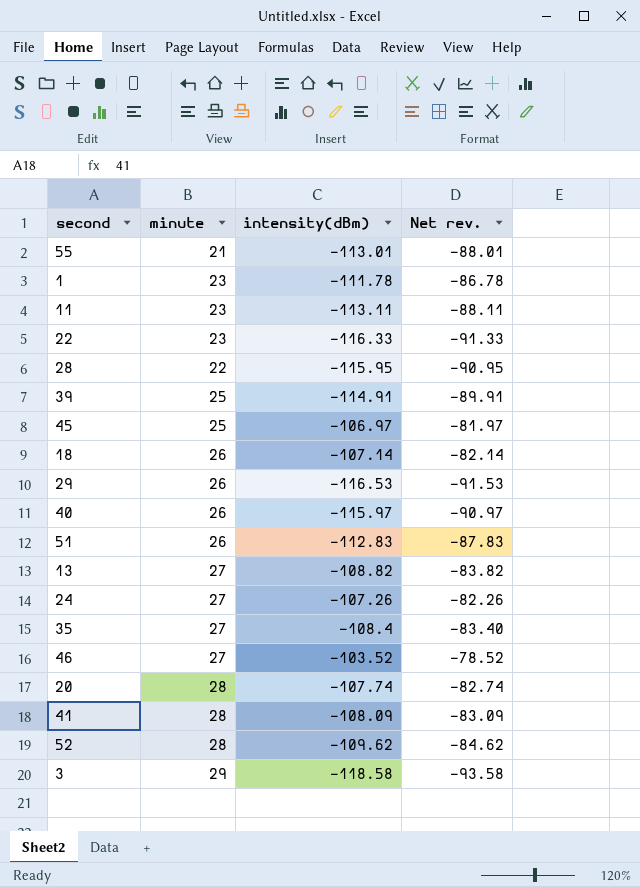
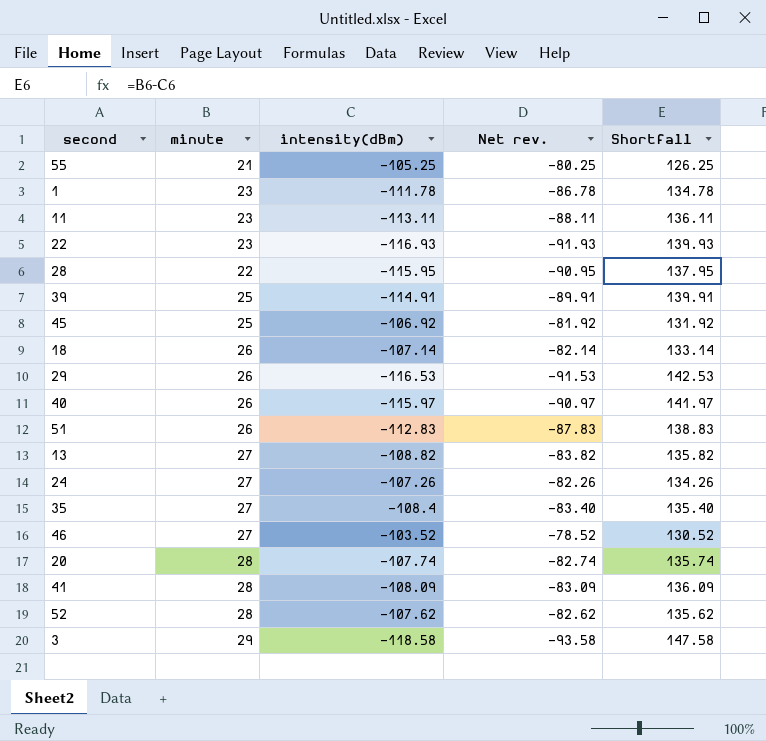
column Shortfall | formula: none -> [minute] - [intensity(dBm)]
55 | intensity(dBm): -113.01 -> -105.25
55 | Net rev.: -88.01 -> -80.25
22 | intensity(dBm): -116.33 -> -116.93
22 | Net rev.: -91.33 -> -91.93
45 | intensity(dBm): -106.97 -> -106.92
45 | Net rev.: -81.97 -> -81.92
52 | intensity(dBm): -109.62 -> -107.62
52 | Net rev.: -84.62 -> -82.62

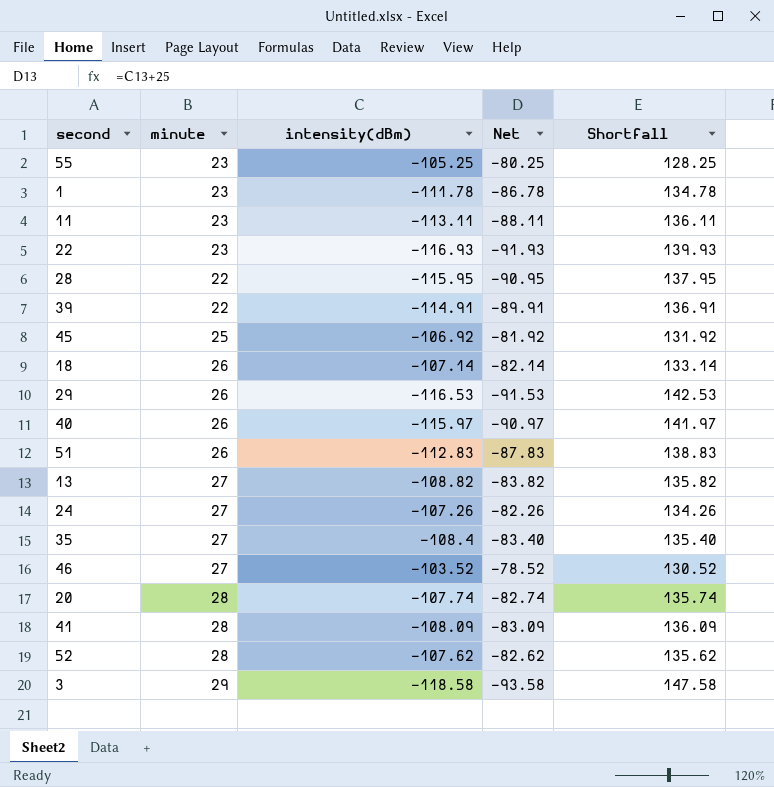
column name: Net rev. -> Net
55 | minute: 21 -> 23
55 | Shortfall: 126.25 -> 128.25
39 | minute: 25 -> 22
39 | Shortfall: 139.91 -> 136.91

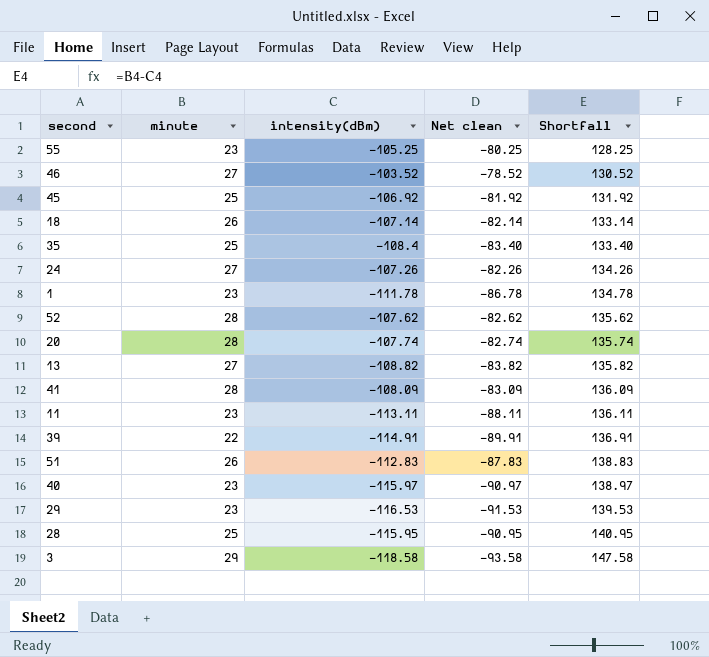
row order: none -> Shortfall ascending
column name: Net -> Net clean
row 22: 23 | -116.93 | -91.93 | 139.93 -> none
35 | minute: 27 -> 25
35 | Shortfall: 135.40 -> 133.40
40 | minute: 26 -> 23
40 | Shortfall: 141.97 -> 138.97
29 | minute: 26 -> 23
29 | Shortfall: 142.53 -> 139.53
28 | minute: 22 -> 25
28 | Shortfall: 137.95 -> 140.95

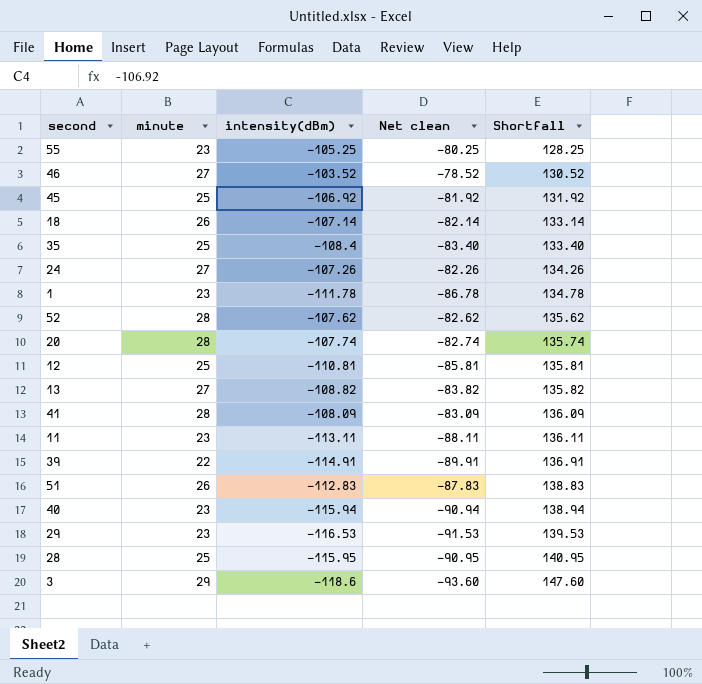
row 12: none -> 25 | -110.81 | -85.81 | 135.81
40 | intensity(dBm): -115.97 -> -115.94
40 | Net clean: -90.97 -> -90.94
40 | Shortfall: 138.97 -> 138.94
3 | intensity(dBm): -118.58 -> -118.6
3 | Net clean: -93.58 -> -93.60
3 | Shortfall: 147.58 -> 147.60

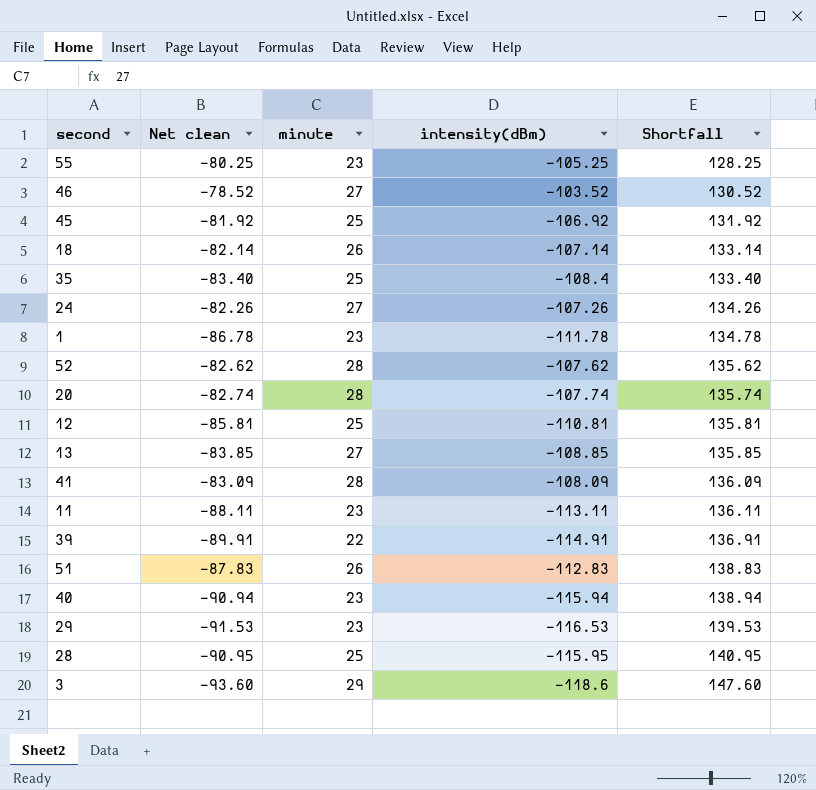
column Net clean | position: 4 -> 2
13 | Net clean: -83.82 -> -83.85
13 | intensity(dBm): -108.82 -> -108.85
13 | Shortfall: 135.82 -> 135.85

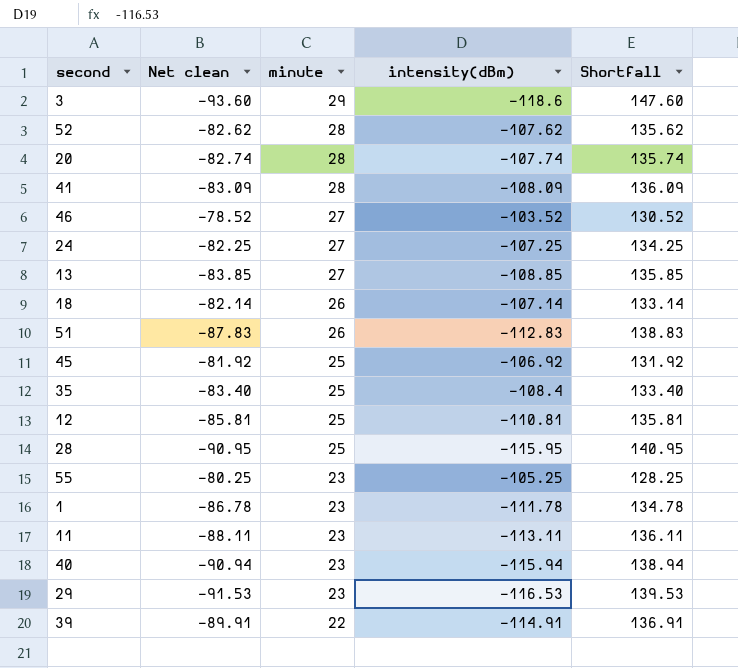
row order: Shortfall ascending -> minute descending
24 | Net clean: -82.26 -> -82.25
24 | intensity(dBm): -107.26 -> -107.25
24 | Shortfall: 134.26 -> 134.25

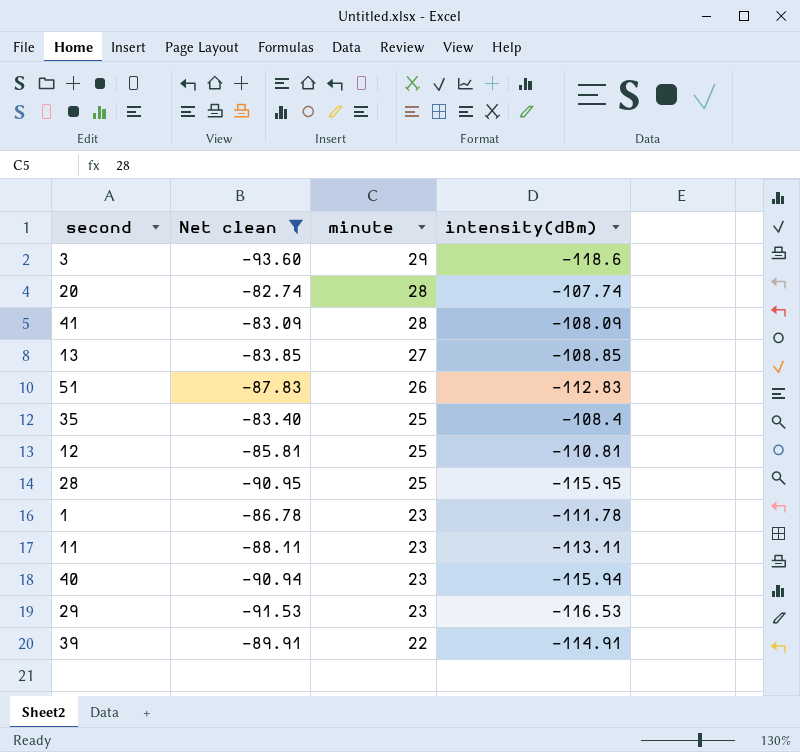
filter: none -> Net clean <= -82.74
column Shortfall | formula: [minute] - [intensity(dBm)] -> none

